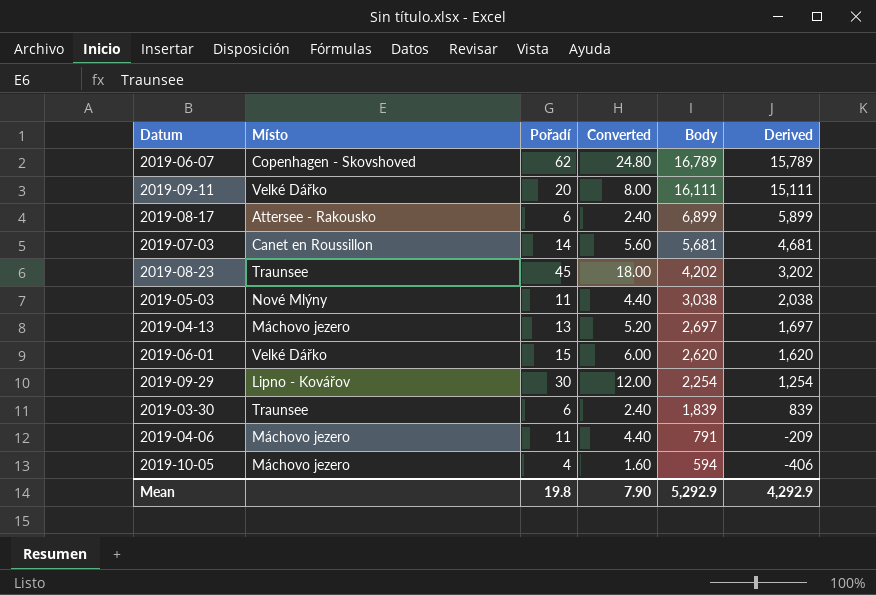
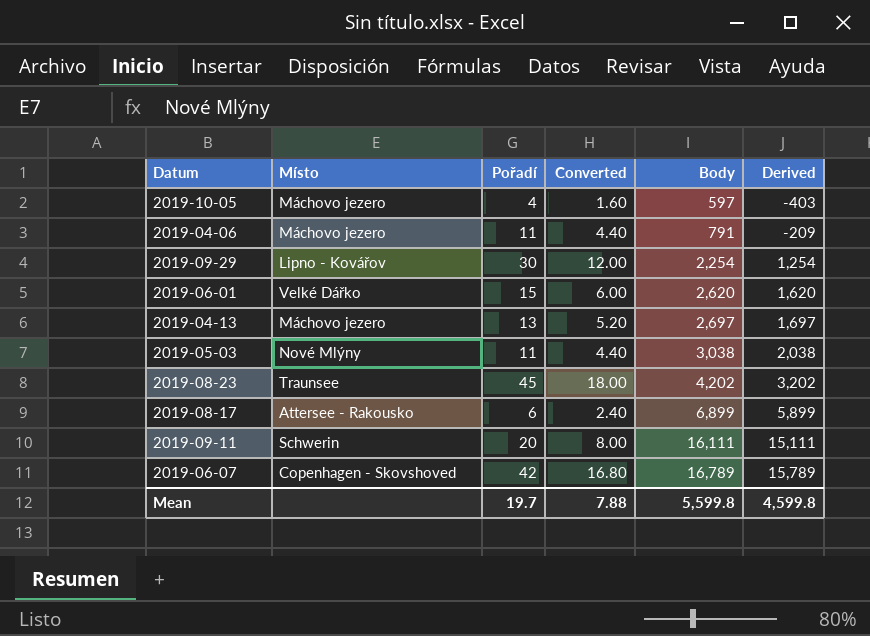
row order: Body descending -> Body ascending
row 2019-07-03: Canet en Roussillon | 14 | 5.60 | 5,681 | 4,681 -> none
row 2019-03-30: Traunsee | 6 | 2.40 | 1,839 | 839 -> none
2019-10-05 | Body: 594 -> 597
2019-10-05 | Derived: -406 -> -403
2019-09-11 | Místo: Velké Dářko -> Schwerin
2019-06-07 | Pořadí: 62 -> 42
2019-06-07 | Converted: 24.80 -> 16.80
Mean | Pořadí: 19.8 -> 19.7
Mean | Converted: 7.90 -> 7.88
Mean | Body: 5,292.9 -> 5,599.8
Mean | Derived: 4,292.9 -> 4,599.8

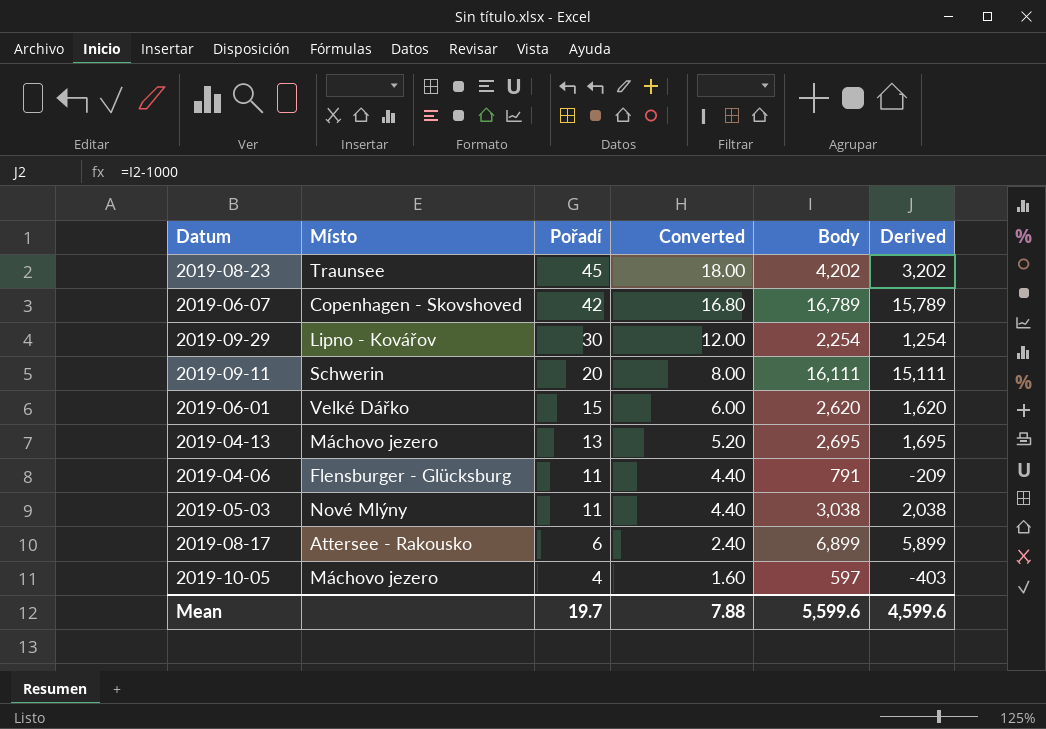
row order: Body ascending -> Pořadí descending
2019-04-13 | Body: 2,697 -> 2,695
2019-04-13 | Derived: 1,697 -> 1,695
2019-04-06 | Místo: Máchovo jezero -> Flensburger - Glücksburg
Mean | Body: 5,599.8 -> 5,599.6
Mean | Derived: 4,599.8 -> 4,599.6

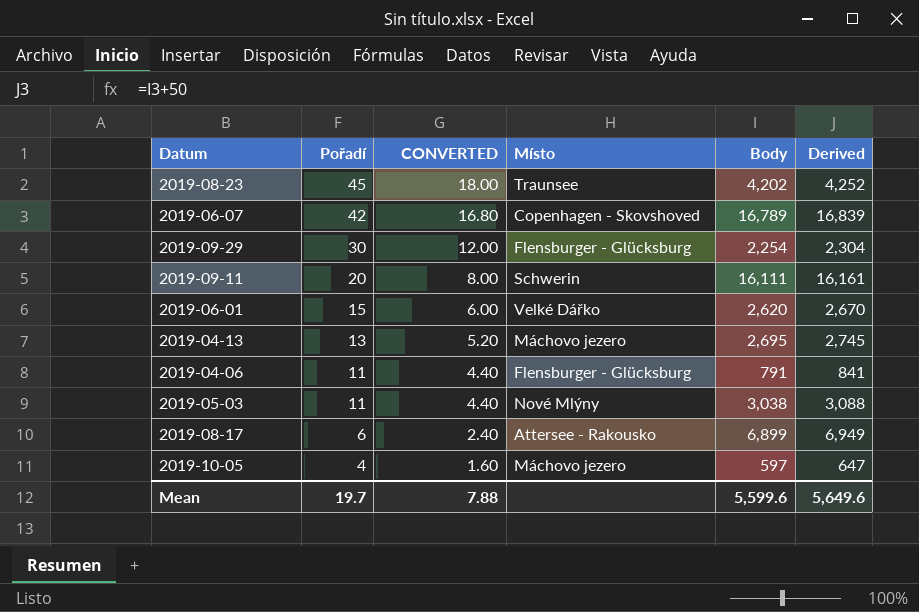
column name: Converted -> CONVERTED
column Místo | position: 2 -> 4
column Derived | formula: [Body] - 1000 -> [Body] + 50
2019-09-29 | Místo: Lipno - Kovářov -> Flensburger - Glücksburg
Mean | Derived: 4,599.6 -> 5,649.6

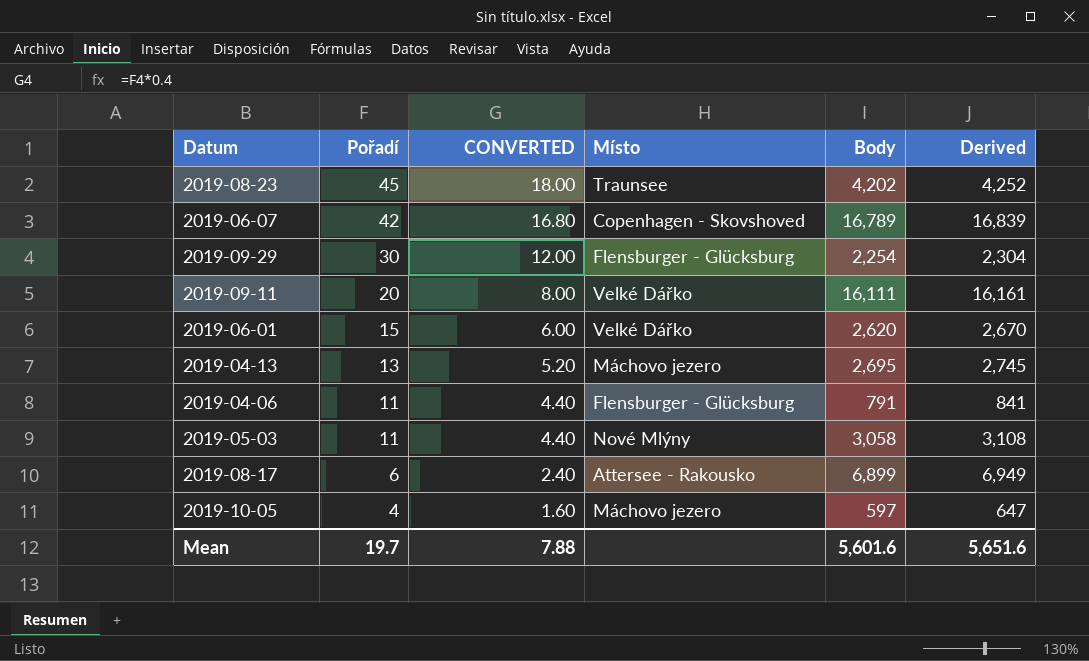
2019-09-11 | Místo: Schwerin -> Velké Dářko
2019-05-03 | Body: 3,038 -> 3,058
2019-05-03 | Derived: 3,088 -> 3,108
Mean | Body: 5,599.6 -> 5,601.6
Mean | Derived: 5,649.6 -> 5,651.6

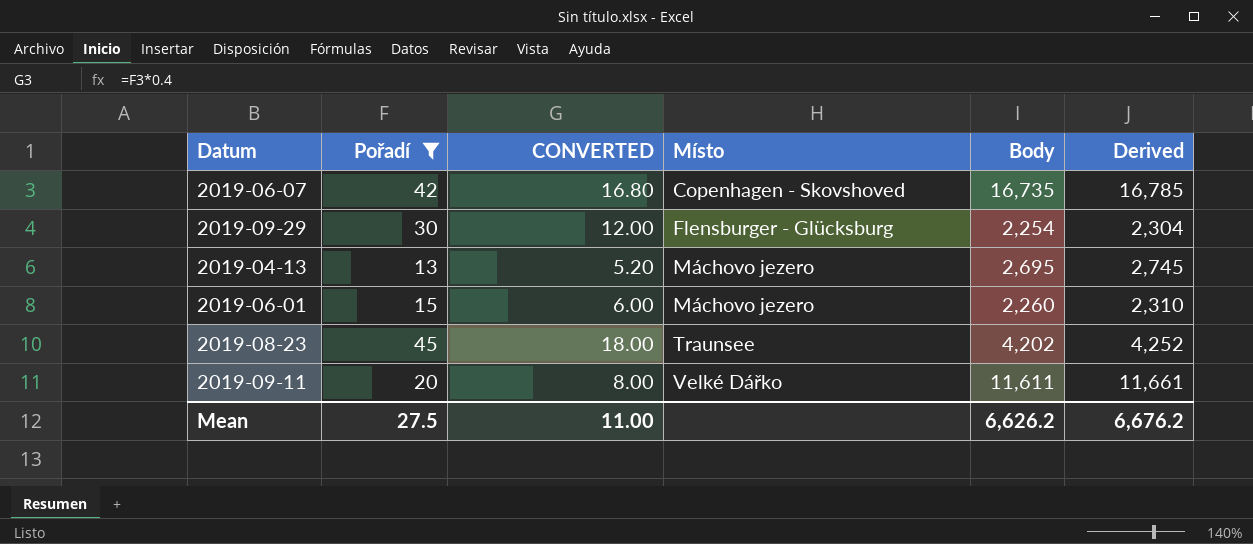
filter: none -> Pořadí >= 13
row order: Pořadí descending -> Místo ascending
2019-06-07 | Body: 16,789 -> 16,735
2019-06-07 | Derived: 16,839 -> 16,785
2019-06-01 | Místo: Velké Dářko -> Máchovo jezero
2019-06-01 | Body: 2,620 -> 2,260
2019-06-01 | Derived: 2,670 -> 2,310
2019-09-11 | Body: 16,111 -> 11,611
2019-09-11 | Derived: 16,161 -> 11,661
Mean | Pořadí: 19.7 -> 27.5
Mean | CONVERTED: 7.88 -> 11.00
Mean | Body: 5,601.6 -> 6,626.2
Mean | Derived: 5,651.6 -> 6,676.2

